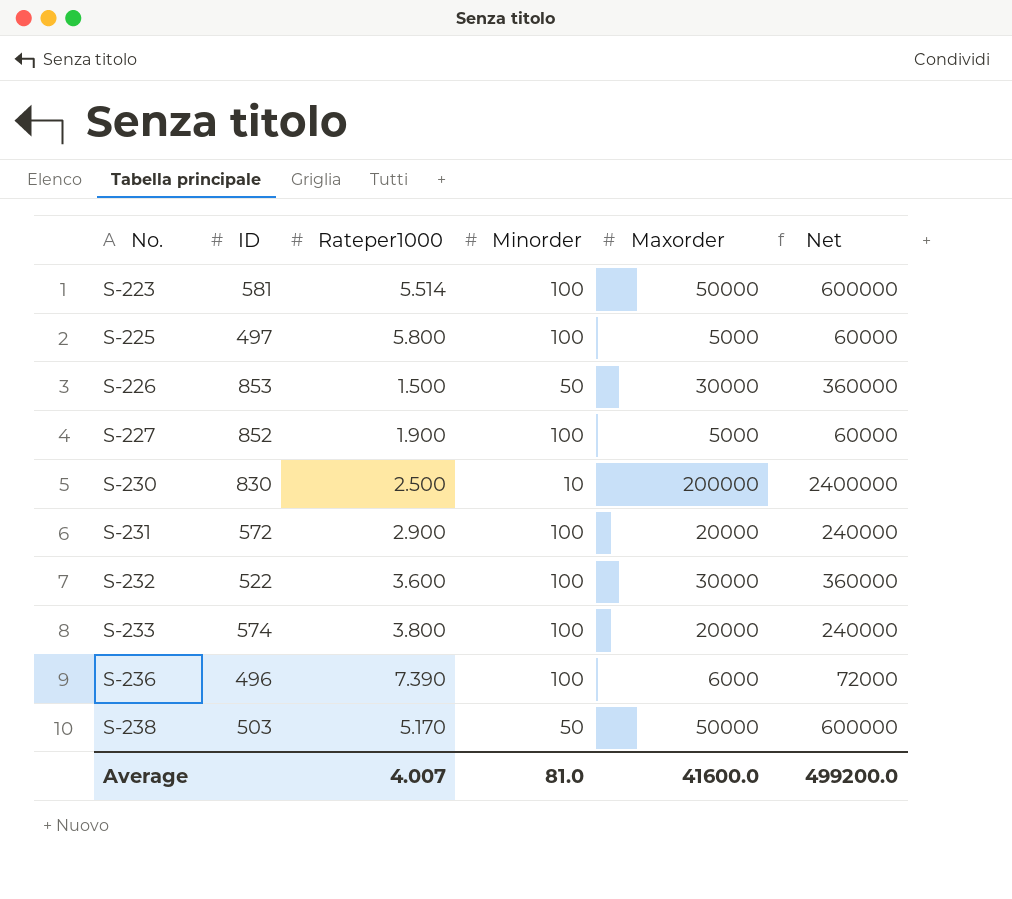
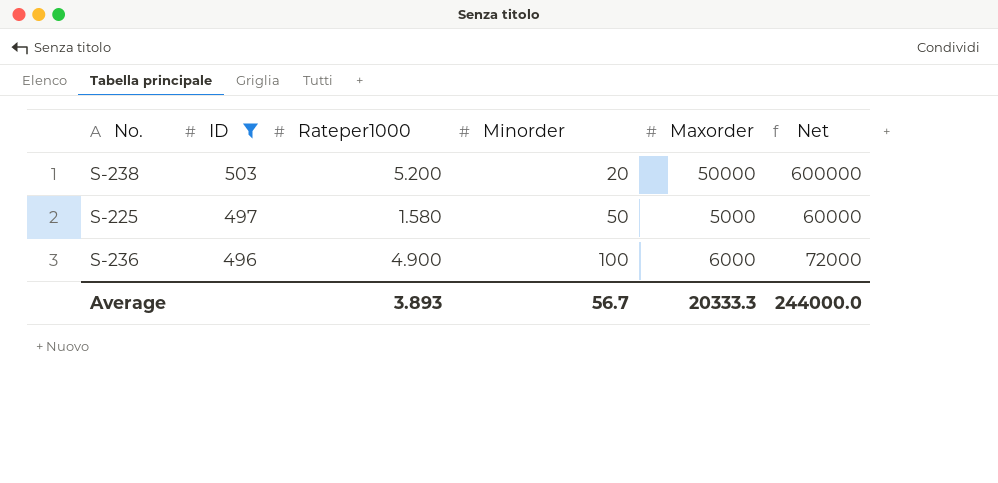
filter: none -> ID <= 503
row order: No. ascending -> ID descending
S-238 | Rateper1000: 5.170 -> 5.200
S-238 | Minorder: 50 -> 20
S-225 | Rateper1000: 5.800 -> 1.580
S-225 | Minorder: 100 -> 50
S-236 | Rateper1000: 7.390 -> 4.900
Average | Rateper1000: 4.007 -> 3.893
Average | Minorder: 81.0 -> 56.7
Average | Maxorder: 41600.0 -> 20333.3
Average | Net: 499200.0 -> 244000.0

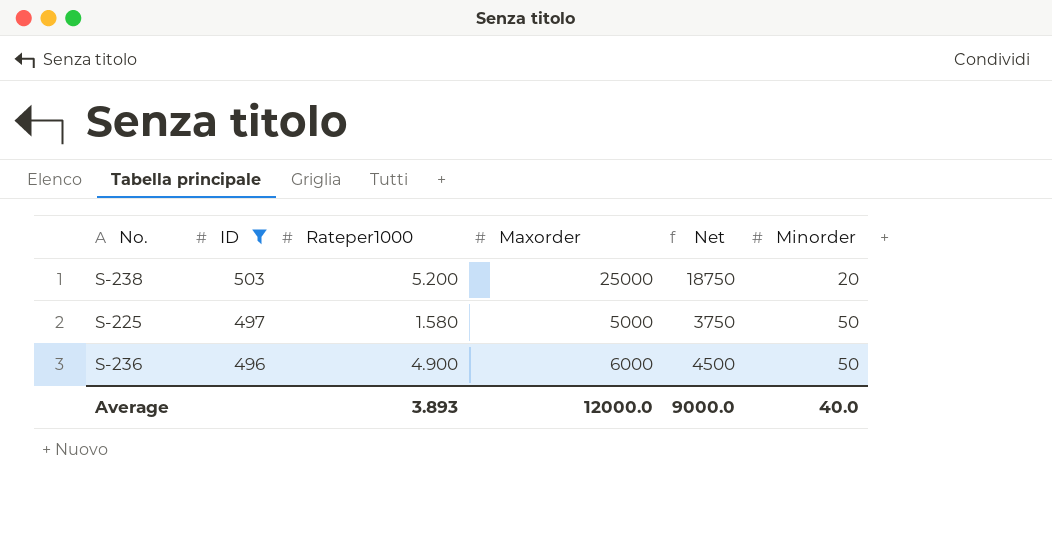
column Net | formula: [Maxorder] * 12 -> [Maxorder] * 0.75
column Minorder | position: 4 -> 6
S-238 | Maxorder: 50000 -> 25000
S-236 | Minorder: 100 -> 50
Average | Maxorder: 20333.3 -> 12000.0
Average | Net: 244000.0 -> 9000.0
Average | Minorder: 56.7 -> 40.0

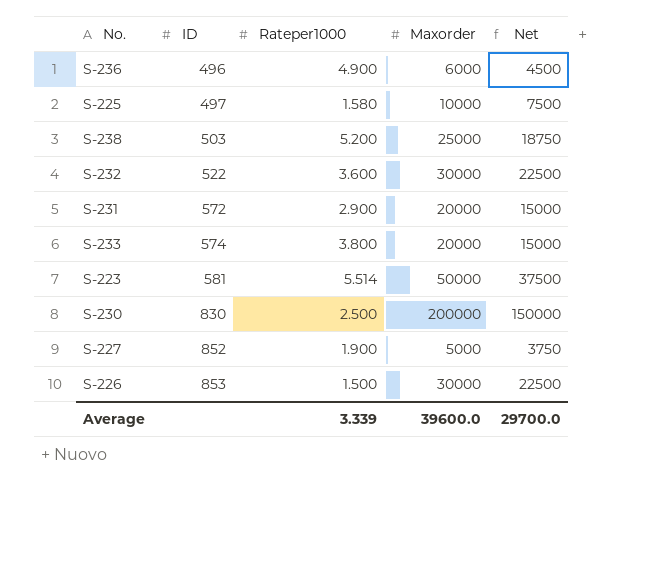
filter: ID <= 503 -> none
row order: ID descending -> ID ascending
column Minorder | position: 6 -> none
S-225 | Maxorder: 5000 -> 10000
S-225 | Net: 3750 -> 7500
Average | Rateper1000: 3.893 -> 3.339
Average | Maxorder: 12000.0 -> 39600.0
Average | Net: 9000.0 -> 29700.0

